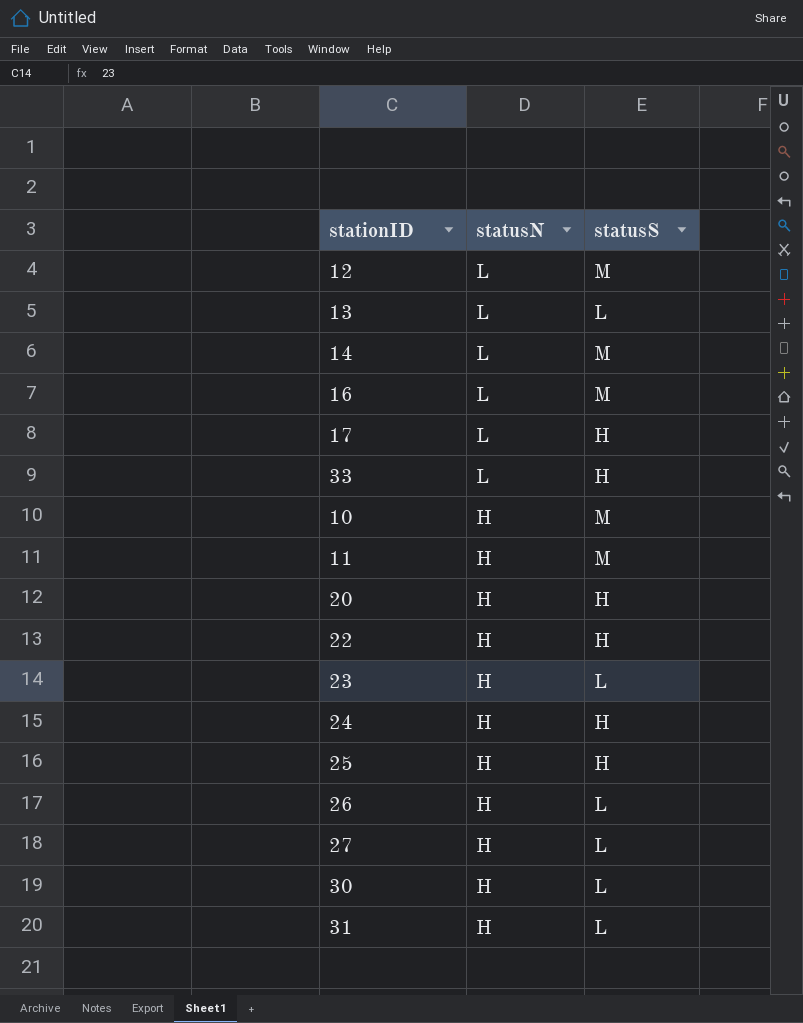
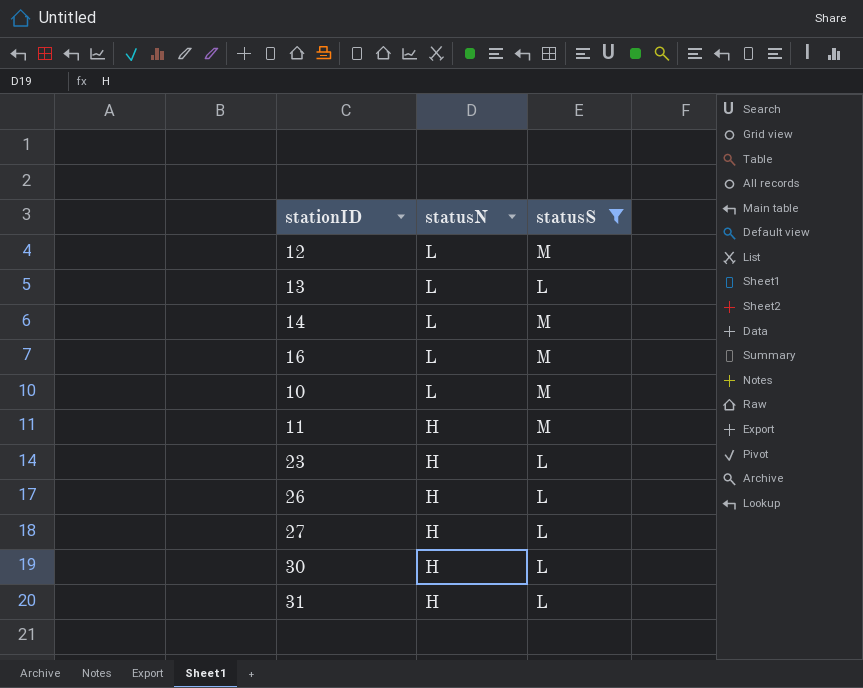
filter: none -> statusS != H
10 | statusN: H -> L

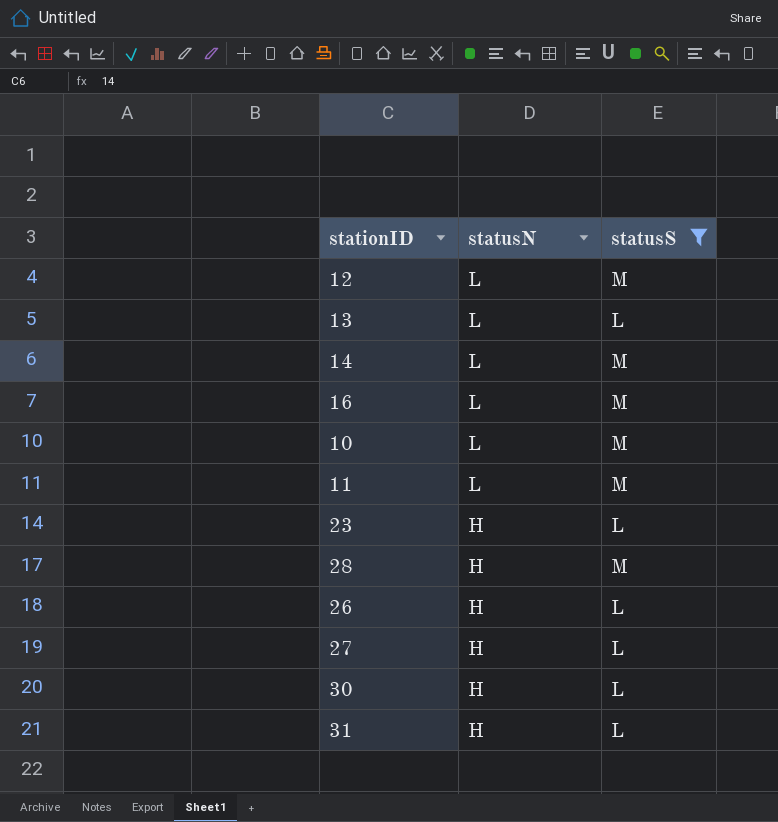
11 | statusN: H -> L
row 28: none -> H | M

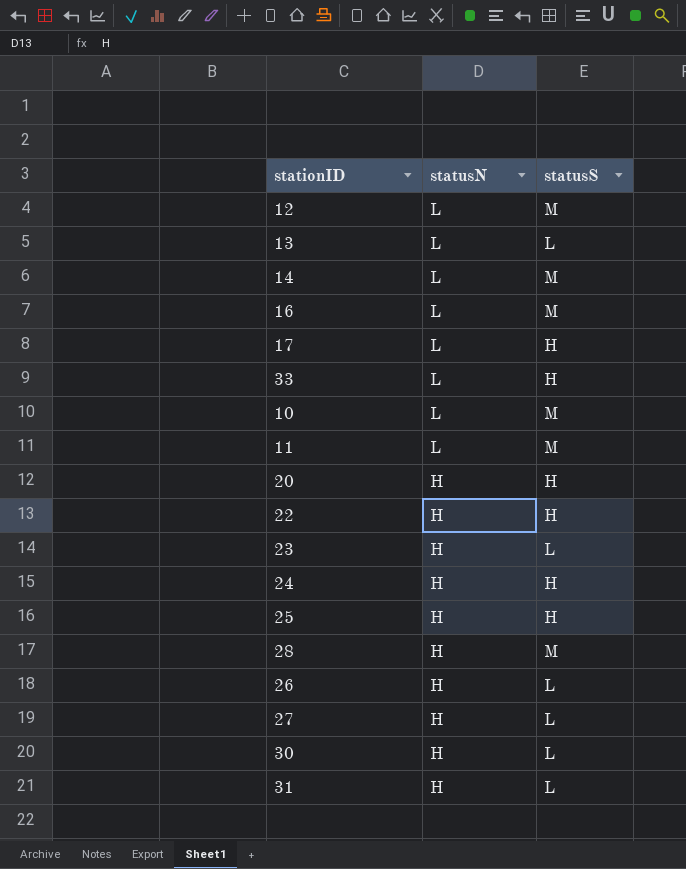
filter: statusS != H -> none

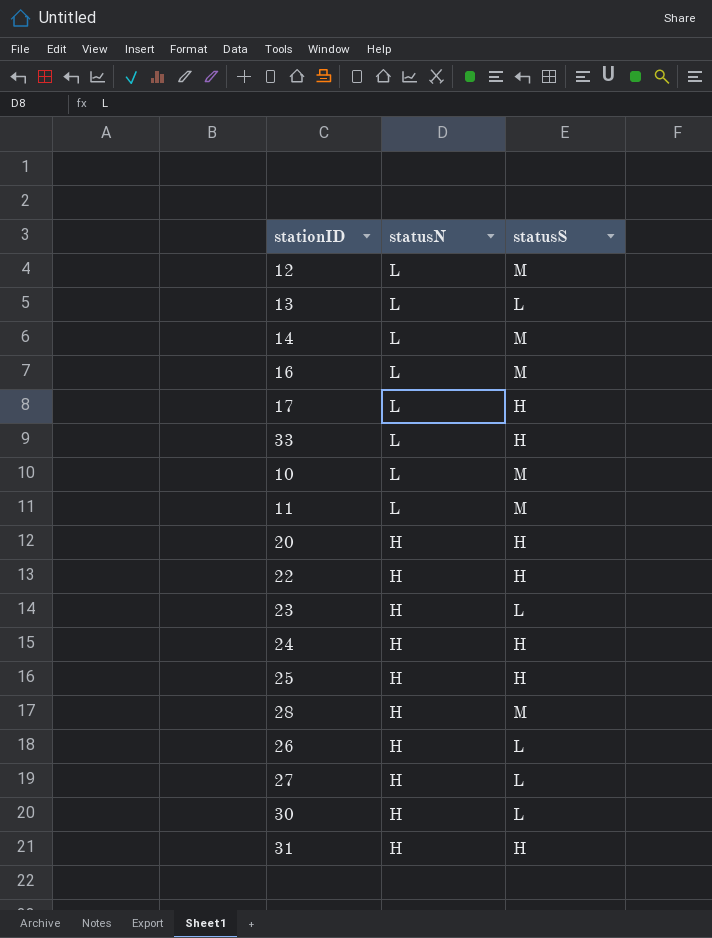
31 | statusS: L -> H

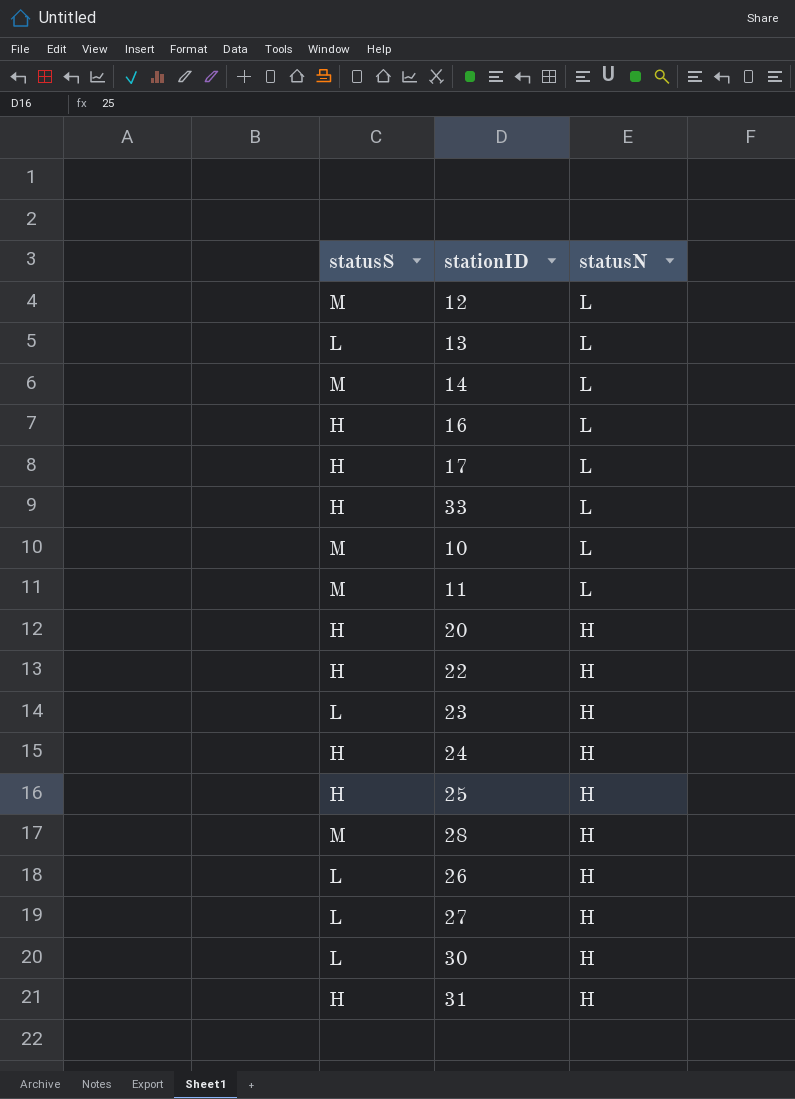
column statusS | position: 3 -> 1
16 | statusS: M -> H

